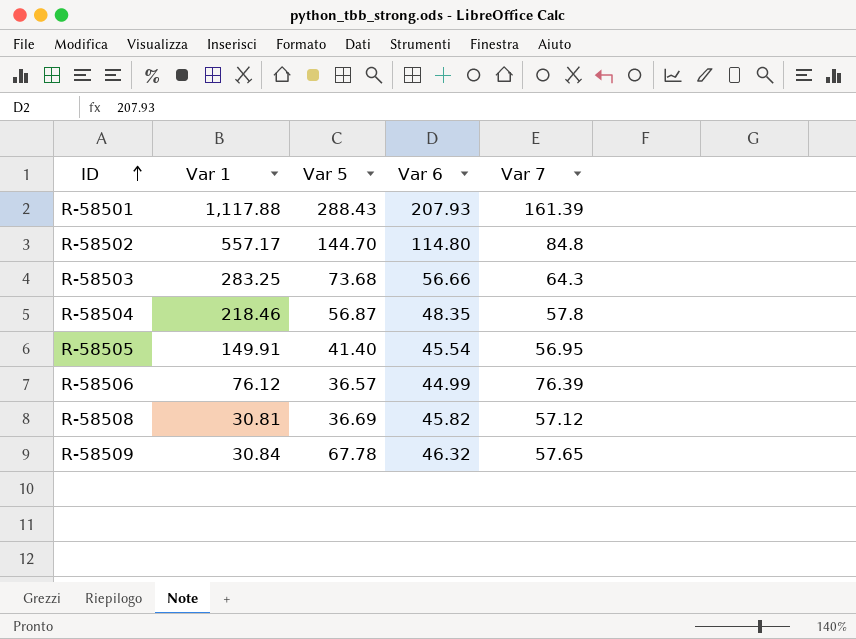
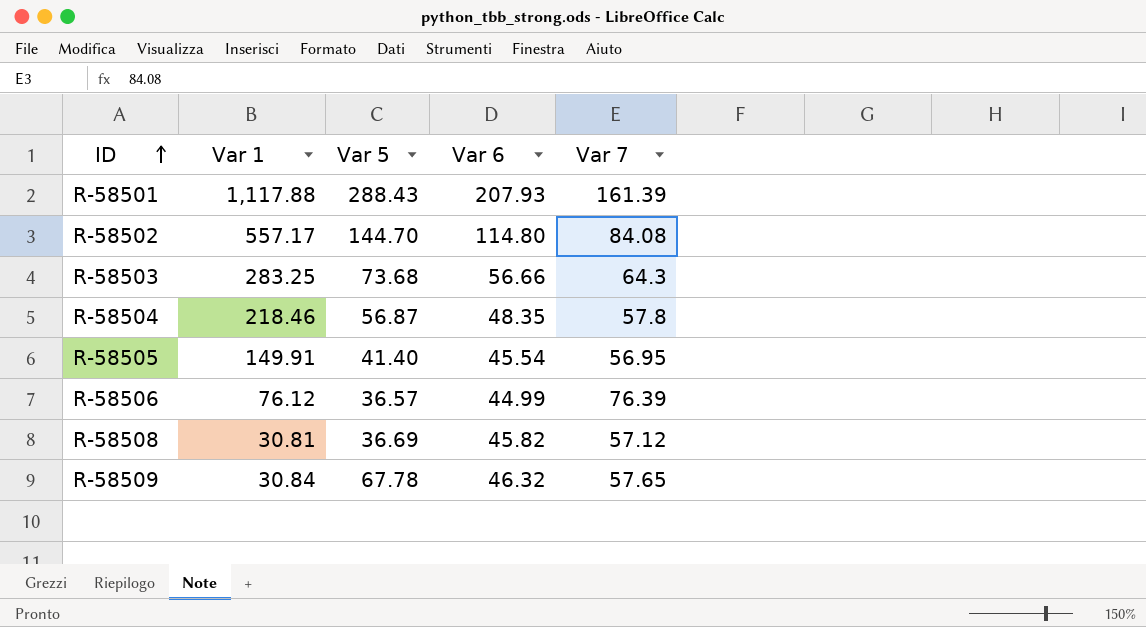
R-58502 | Var 7: 84.8 -> 84.08

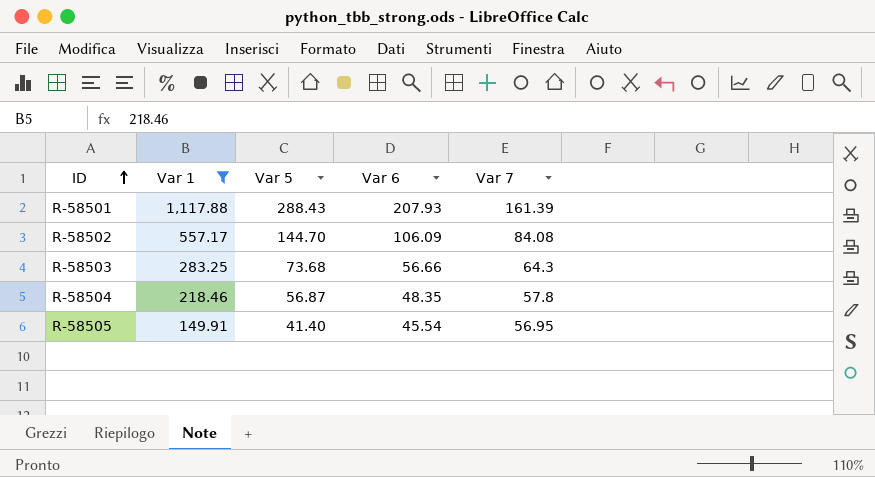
filter: none -> Var 1 >= 149.91
R-58502 | Var 6: 114.80 -> 106.09

